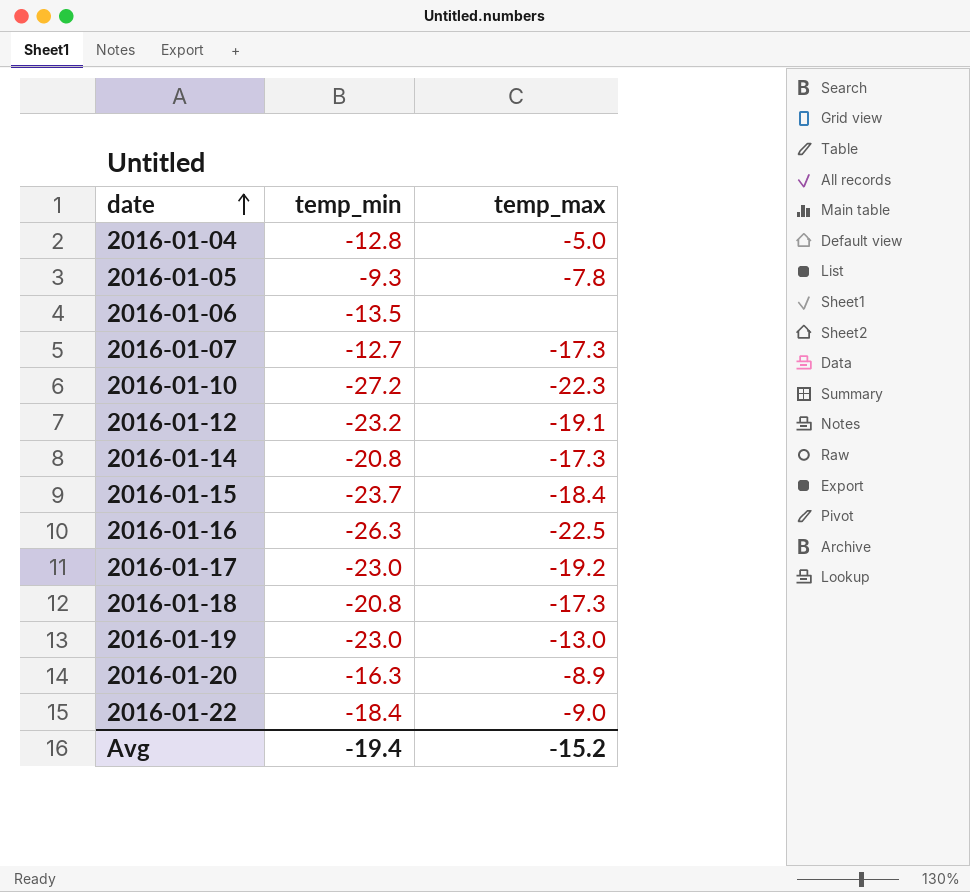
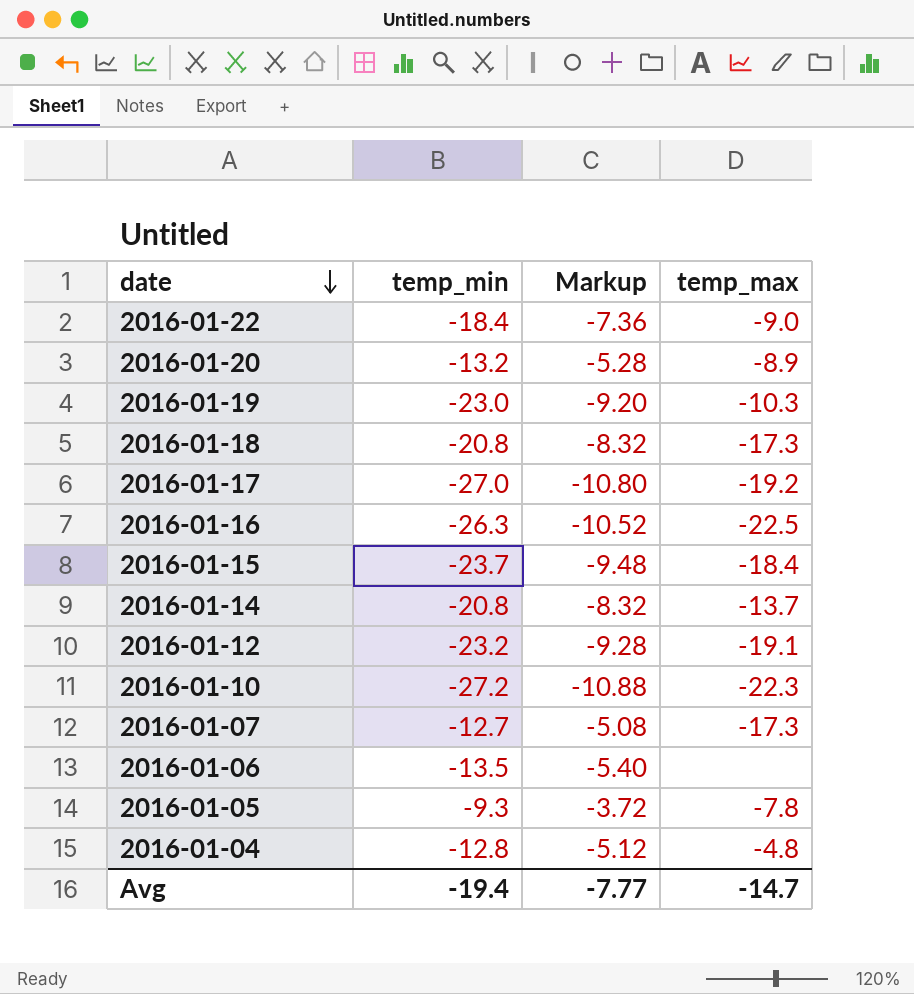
row order: date ascending -> date descending
column Markup | formula: none -> [temp_min] * 0.4
2016-01-20 | temp_min: -16.3 -> -13.2
2016-01-19 | temp_max: -13.0 -> -10.3
2016-01-17 | temp_min: -23.0 -> -27.0
2016-01-14 | temp_max: -17.3 -> -13.7
2016-01-04 | temp_max: -5.0 -> -4.8
Avg | temp_max: -15.2 -> -14.7

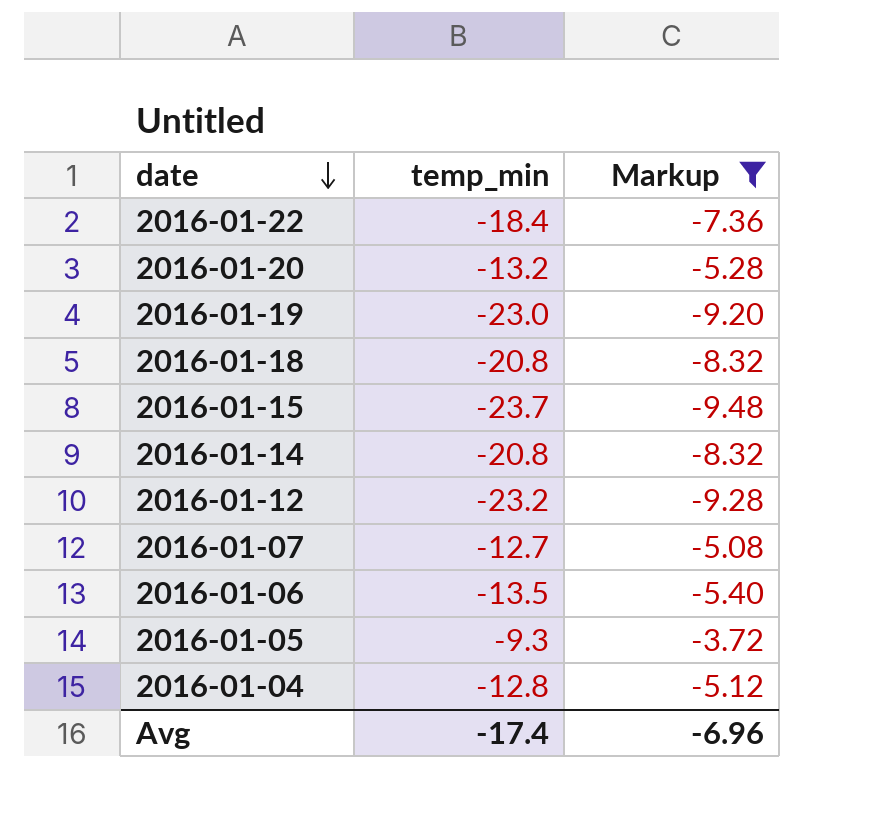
filter: none -> Markup >= -9.48
column temp_max | position: 4 -> none
Avg | temp_min: -19.4 -> -17.4
Avg | Markup: -7.77 -> -6.96

